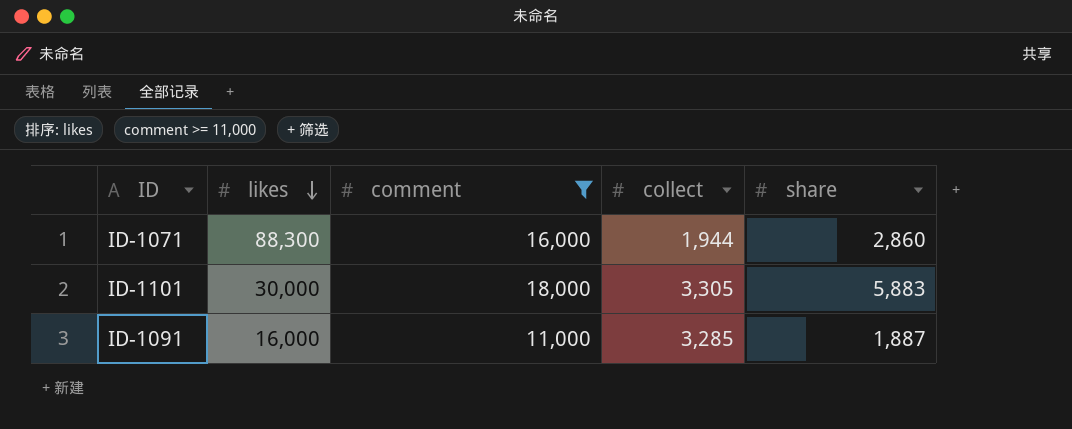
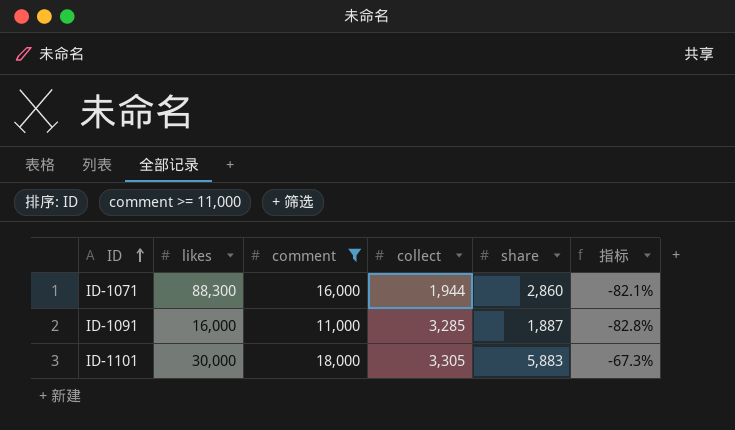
row order: likes descending -> ID ascending
column 指标 | formula: none -> ([share] - [comment]) / [comment]

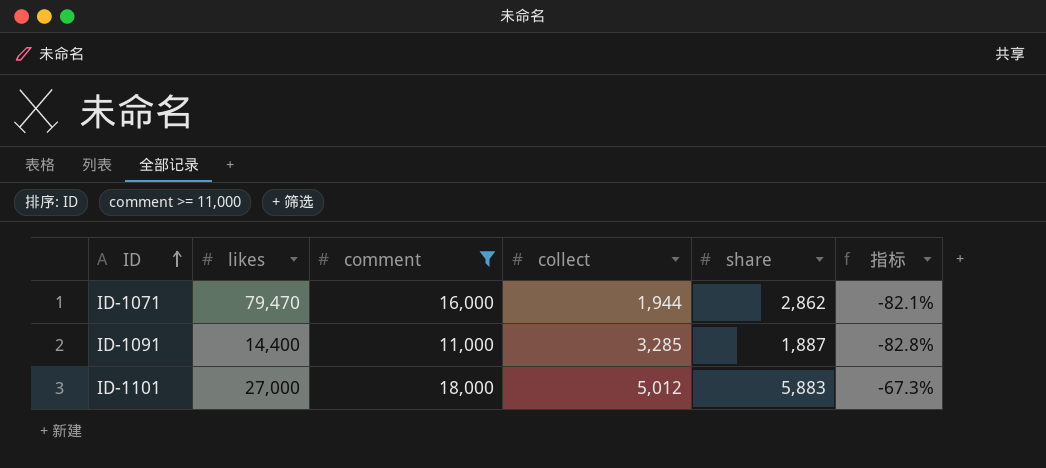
ID-1071 | likes: 88,300 -> 79,470
ID-1071 | share: 2,860 -> 2,862
ID-1091 | likes: 16,000 -> 14,400
ID-1101 | likes: 30,000 -> 27,000
ID-1101 | collect: 3,305 -> 5,012

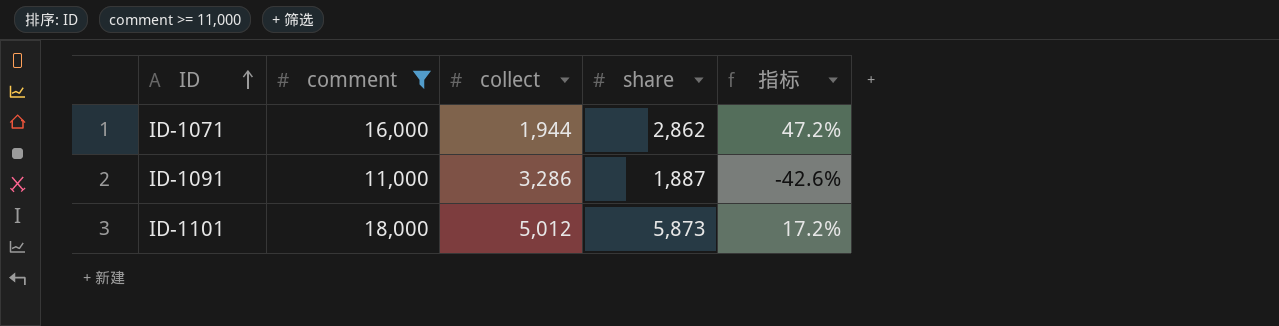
column likes | position: 2 -> none
column 指标 | formula: ([share] - [comment]) / [comment] -> ([share] - [collect]) / [collect]
ID-1091 | collect: 3,285 -> 3,286
ID-1101 | share: 5,883 -> 5,873

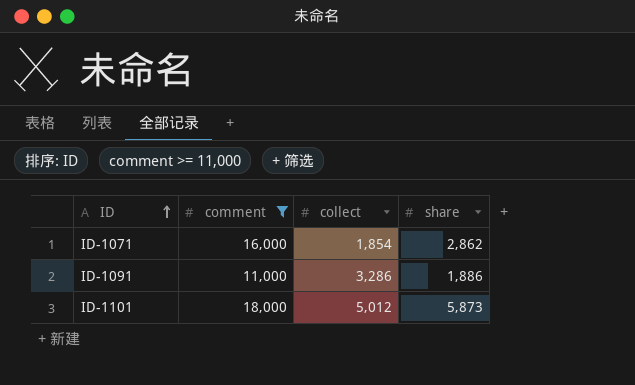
column 指标 | formula: ([share] - [collect]) / [collect] -> none
ID-1071 | collect: 1,944 -> 1,854
ID-1091 | share: 1,887 -> 1,886

